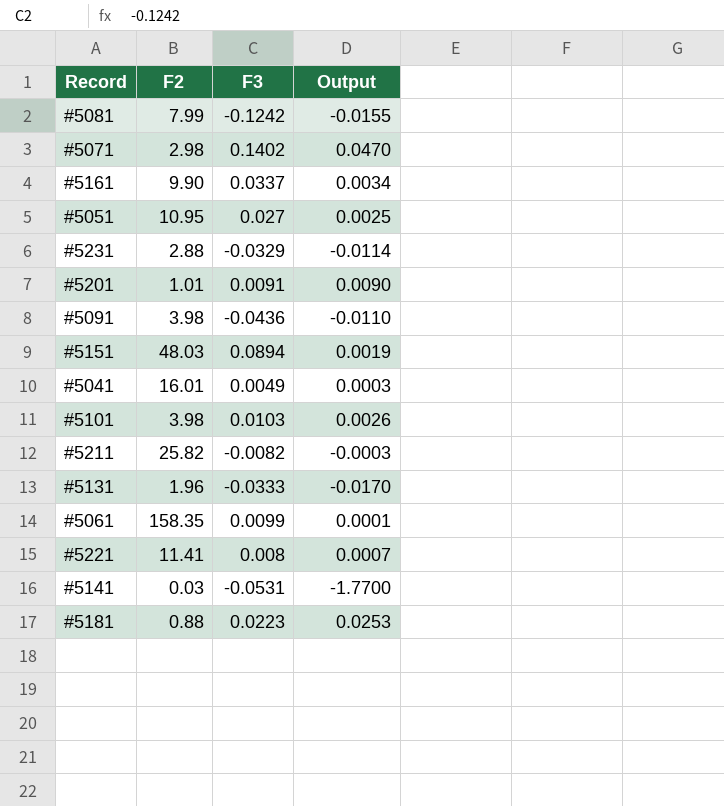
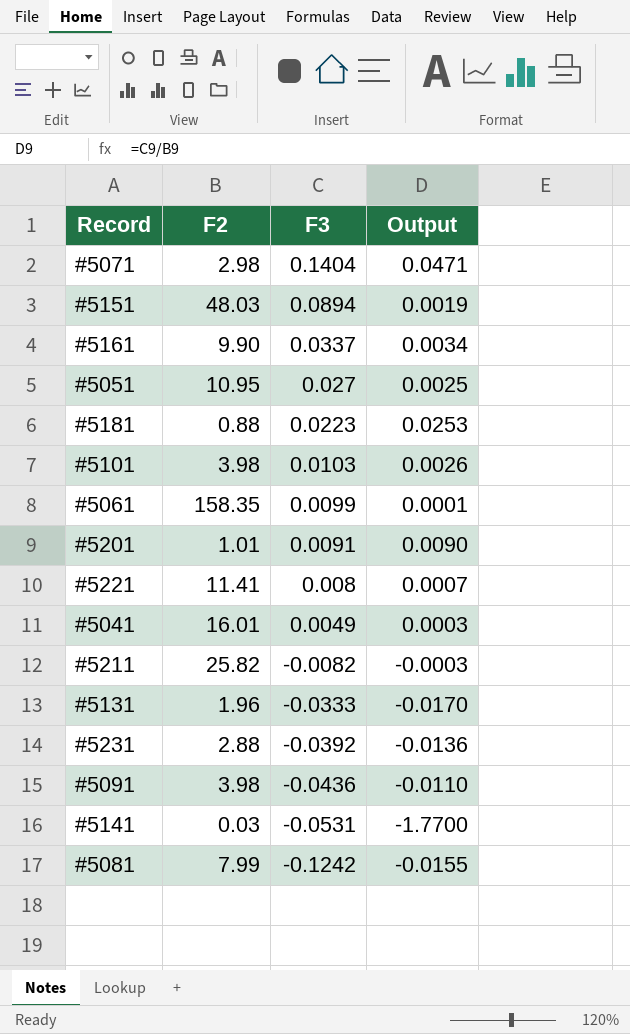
row order: none -> F3 descending
#5071 | F3: 0.1402 -> 0.1404
#5071 | Output: 0.0470 -> 0.0471
#5231 | F3: -0.0329 -> -0.0392
#5231 | Output: -0.0114 -> -0.0136

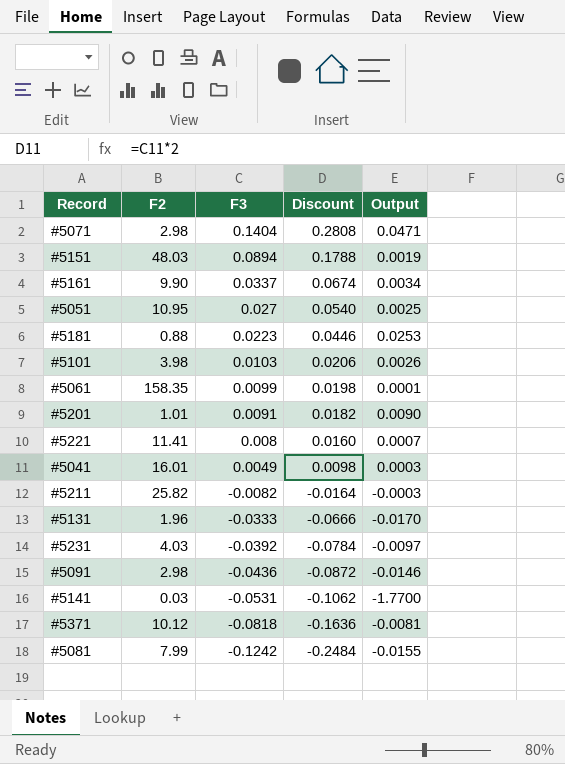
column Discount | formula: none -> [F3] * 2
#5231 | F2: 2.88 -> 4.03
#5231 | Output: -0.0136 -> -0.0097
#5091 | F2: 3.98 -> 2.98
#5091 | Output: -0.0110 -> -0.0146
row #5371: none -> 10.12 | -0.0818 | -0.1636 | -0.0081

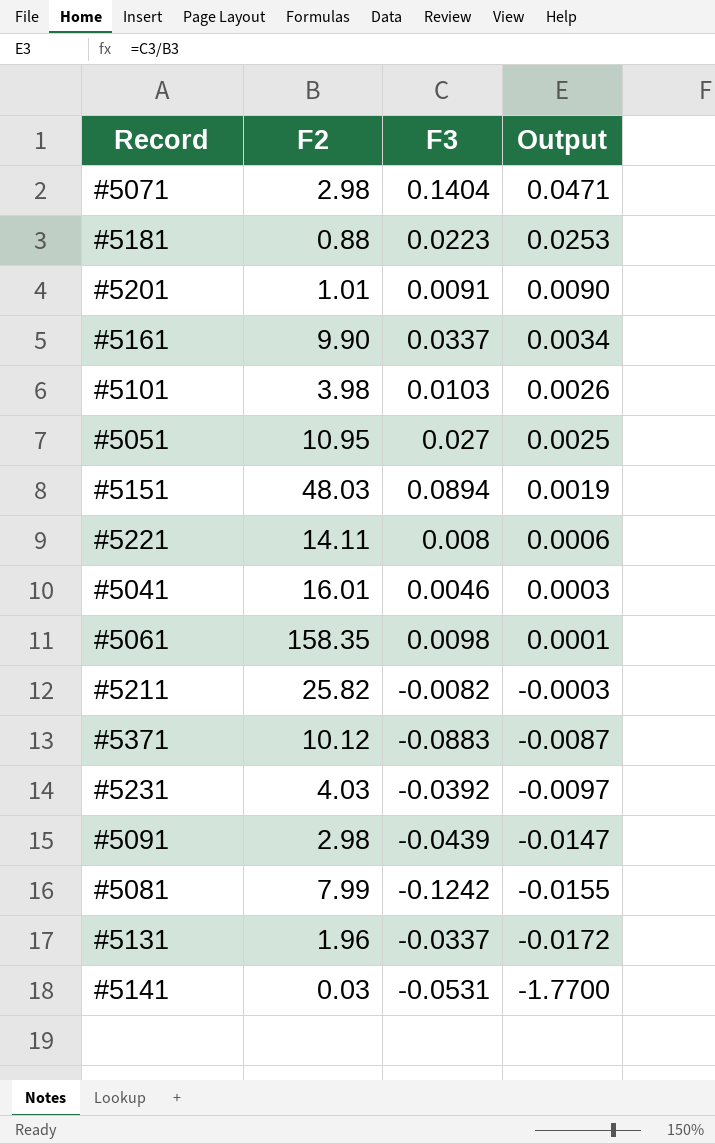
row order: F3 descending -> Output descending
column Discount | formula: [F3] * 2 -> none
#5221 | F2: 11.41 -> 14.11
#5221 | Output: 0.0007 -> 0.0006
#5041 | F3: 0.0049 -> 0.0046
#5061 | F3: 0.0099 -> 0.0098
#5371 | F3: -0.0818 -> -0.0883
#5371 | Output: -0.0081 -> -0.0087
#5091 | F3: -0.0436 -> -0.0439
#5091 | Output: -0.0146 -> -0.0147
#5131 | F3: -0.0333 -> -0.0337
#5131 | Output: -0.0170 -> -0.0172

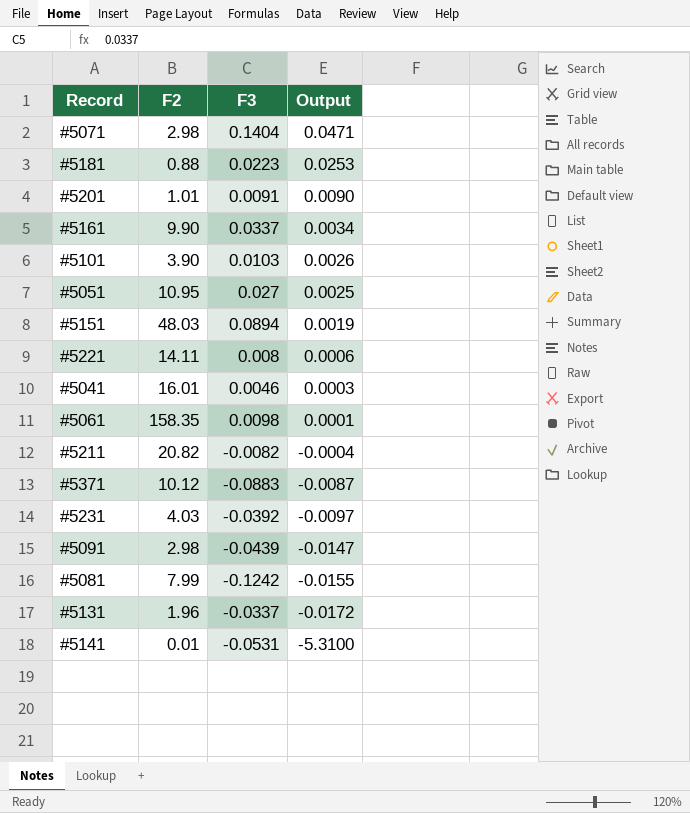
#5101 | F2: 3.98 -> 3.90
#5211 | F2: 25.82 -> 20.82
#5211 | Output: -0.0003 -> -0.0004
#5141 | F2: 0.03 -> 0.01
#5141 | Output: -1.7700 -> -5.3100

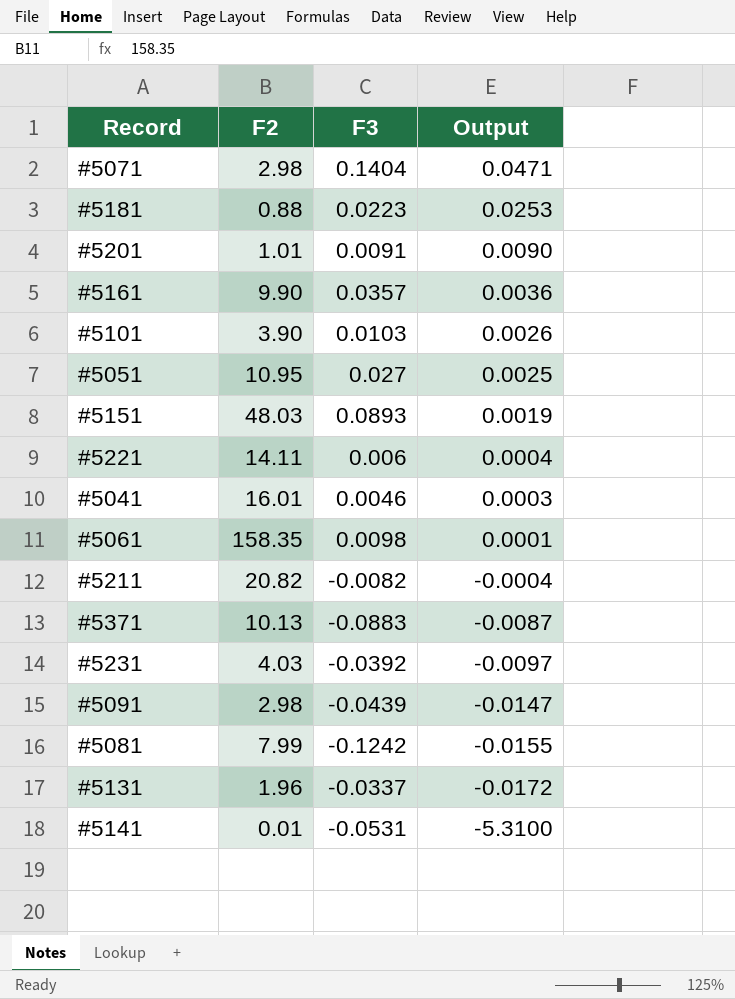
#5161 | F3: 0.0337 -> 0.0357
#5161 | Output: 0.0034 -> 0.0036
#5151 | F3: 0.0894 -> 0.0893
#5221 | F3: 0.008 -> 0.006
#5221 | Output: 0.0006 -> 0.0004
#5371 | F2: 10.12 -> 10.13

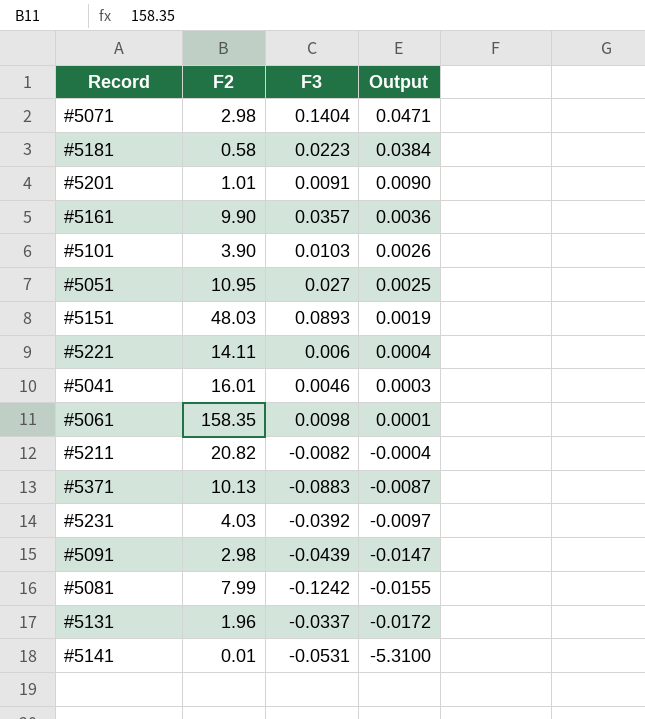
#5181 | F2: 0.88 -> 0.58
#5181 | Output: 0.0253 -> 0.0384

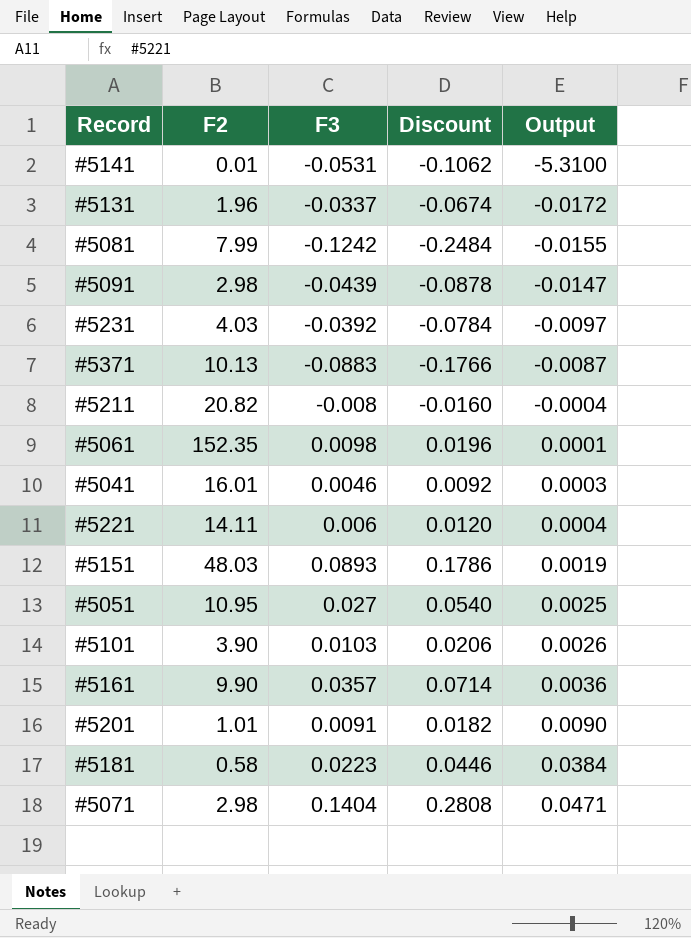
row order: Output descending -> Output ascending
column Discount | formula: none -> [F3] * 2
#5211 | F3: -0.0082 -> -0.008
#5061 | F2: 158.35 -> 152.35

